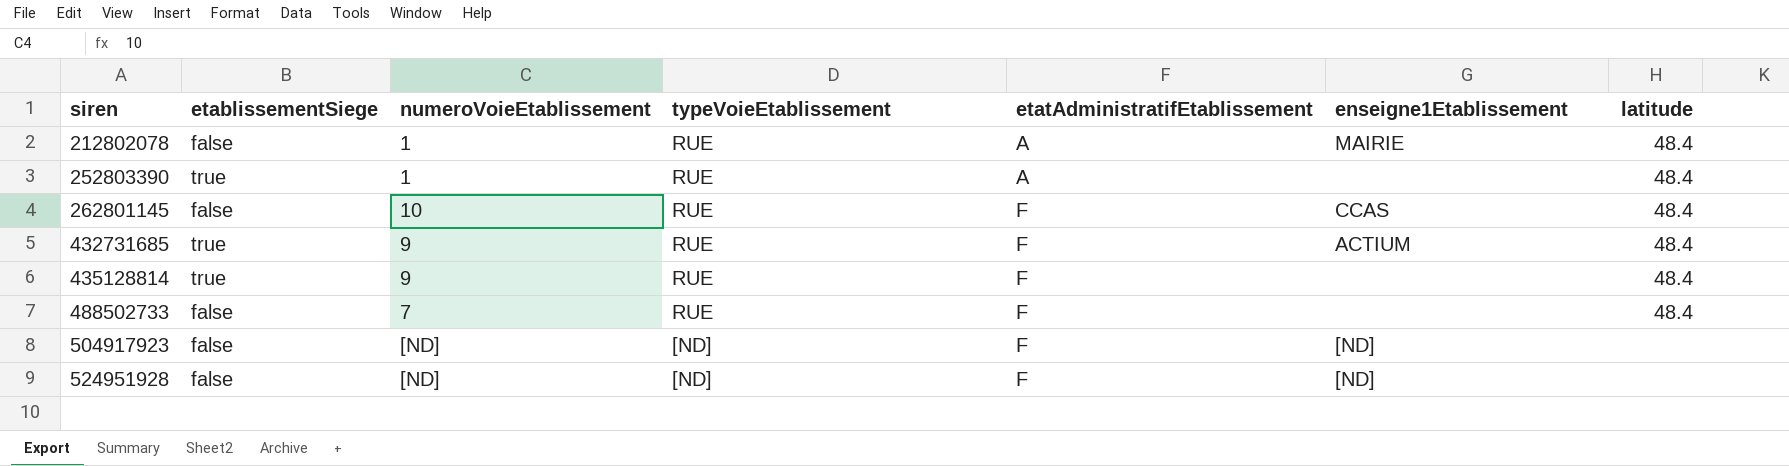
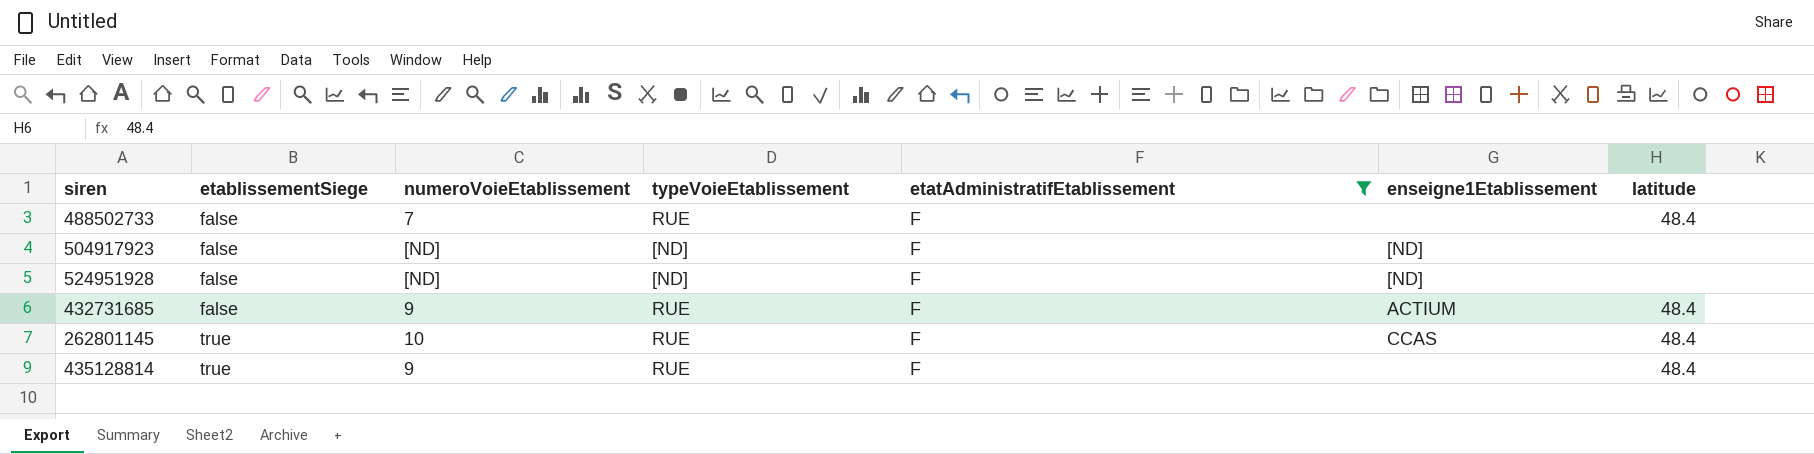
filter: none -> etatAdministratifEtablissement = F
row order: siren ascending -> etablissementSiege ascending
432731685 | etablissementSiege: true -> false
262801145 | etablissementSiege: false -> true

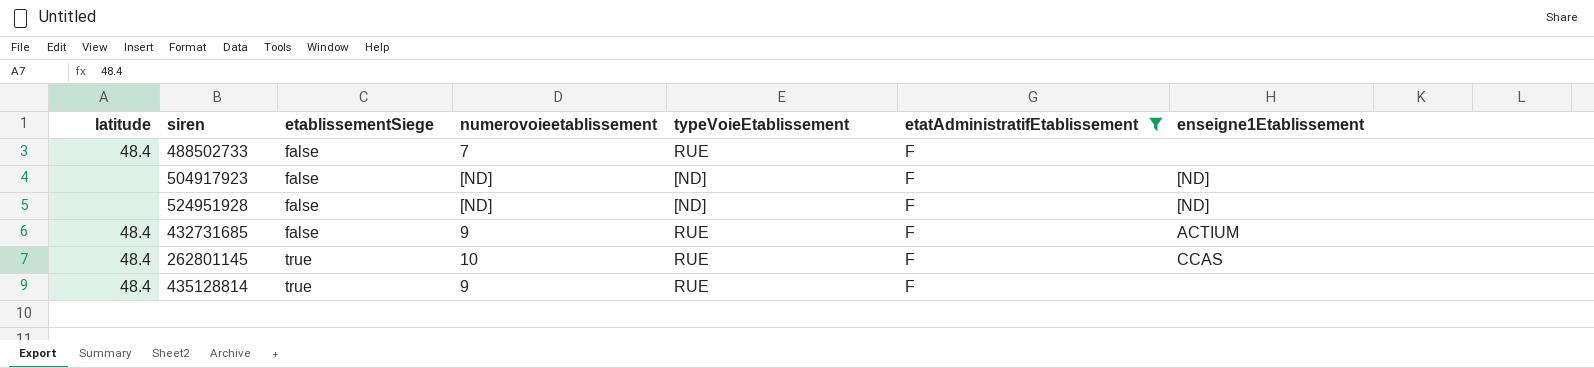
column latitude | position: 7 -> 1
column name: numeroVoieEtablissement -> numerovoieetablissement

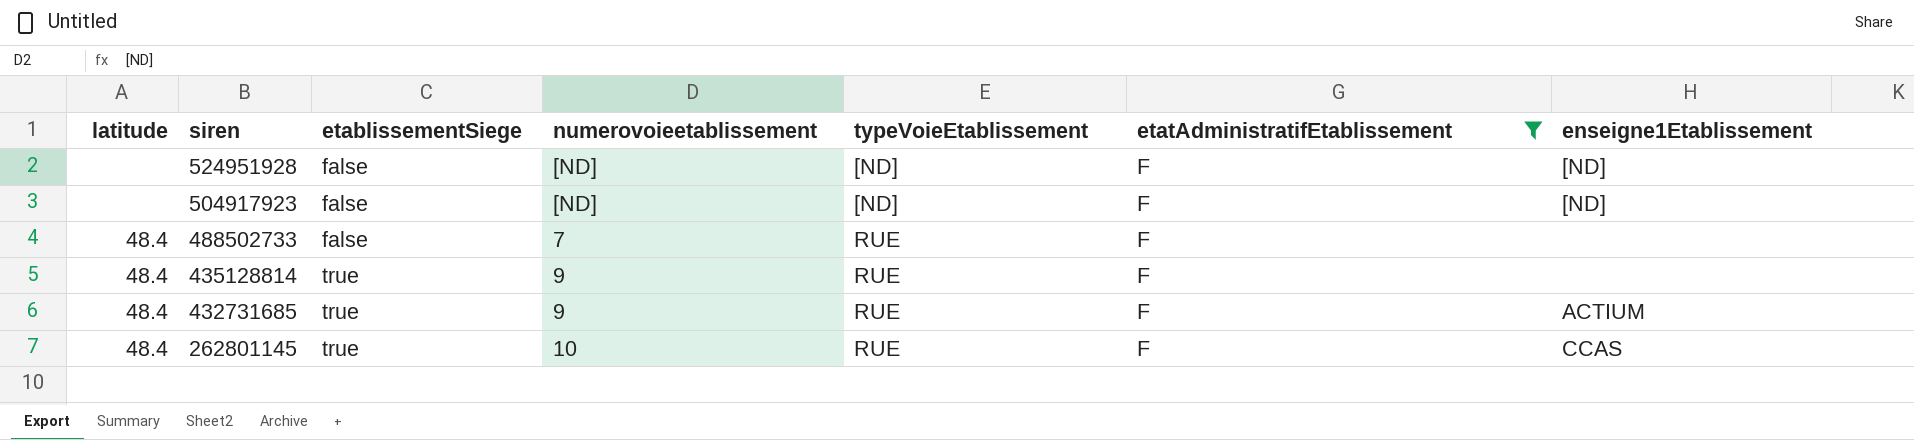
row order: etablissementSiege ascending -> siren descending
432731685 | etablissementSiege: false -> true

